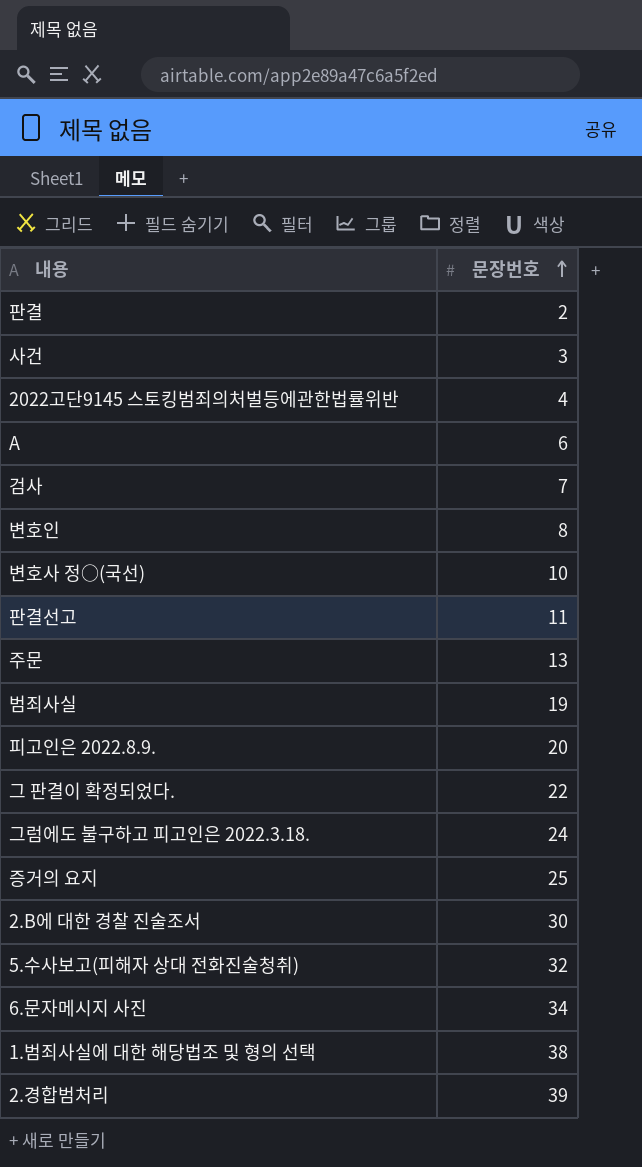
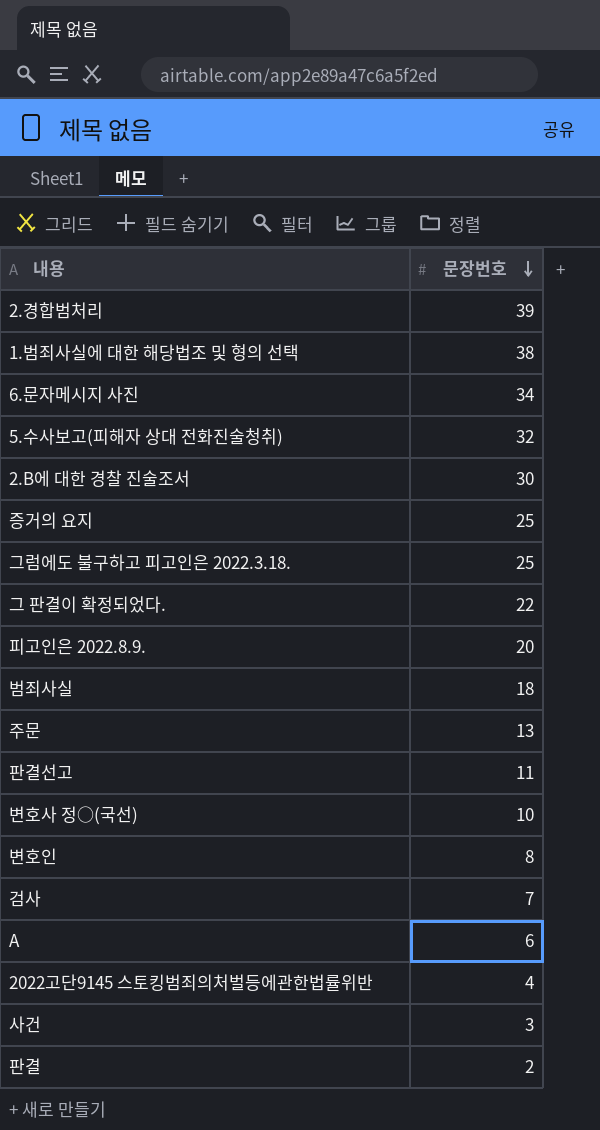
row order: 문장번호 ascending -> 문장번호 descending
그럼에도 불구하고 피고인은 2022.3.18. | 문장번호: 24 -> 25
범죄사실 | 문장번호: 19 -> 18

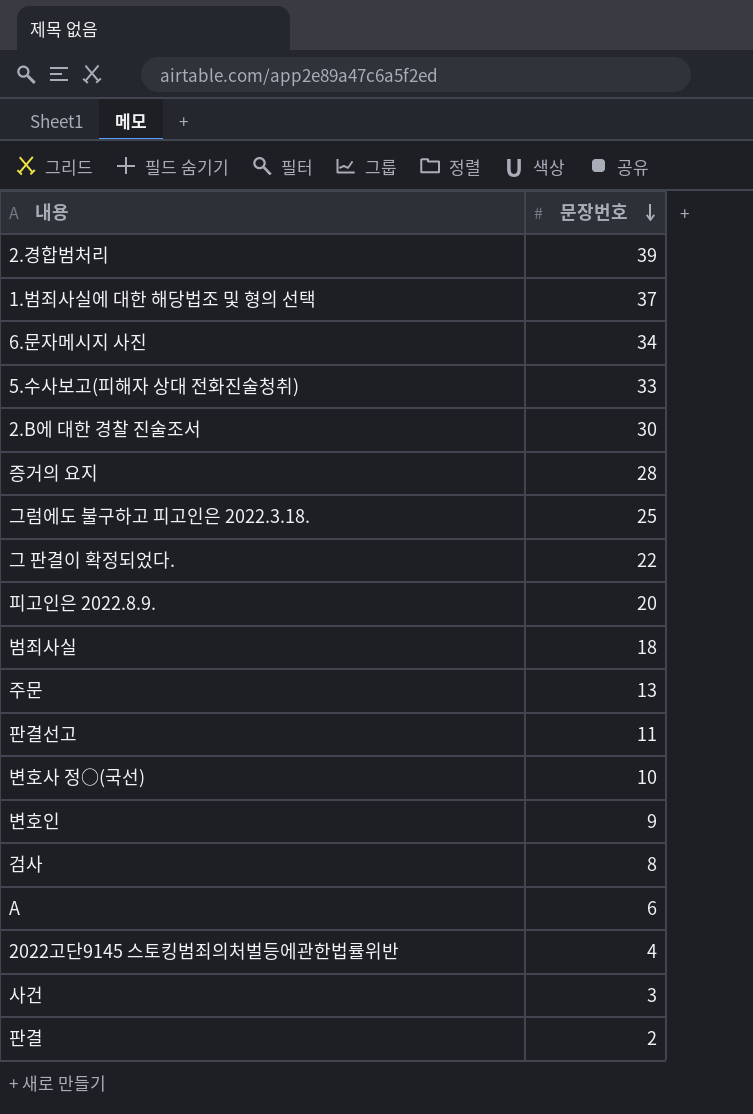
1.범죄사실에 대한 해당법조 및 형의 선택 | 문장번호: 38 -> 37
5.수사보고(피해자 상대 전화진술청취) | 문장번호: 32 -> 33
증거의 요지 | 문장번호: 25 -> 28
변호인 | 문장번호: 8 -> 9
검사 | 문장번호: 7 -> 8

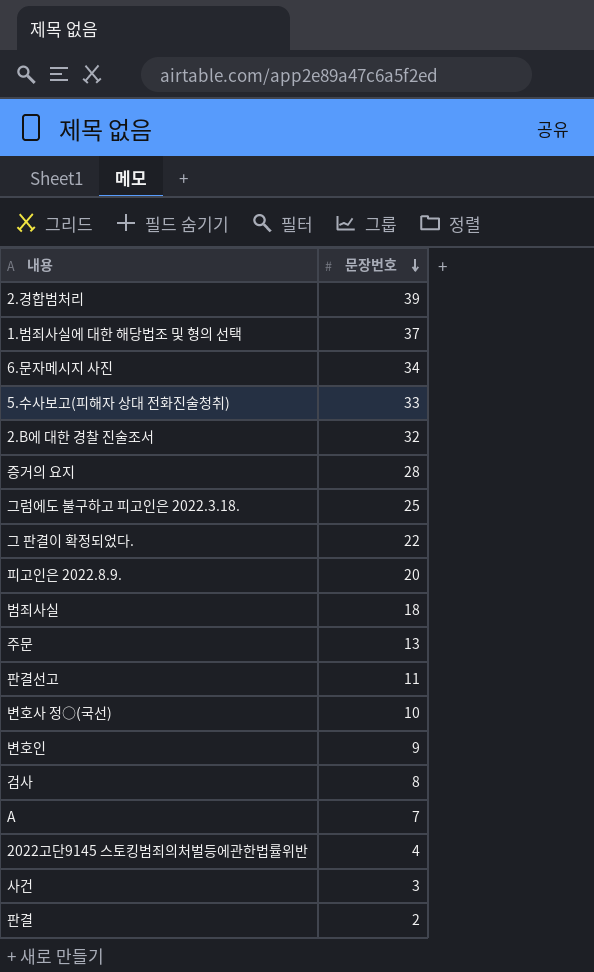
2.B에 대한 경찰 진술조서 | 문장번호: 30 -> 32
A | 문장번호: 6 -> 7

